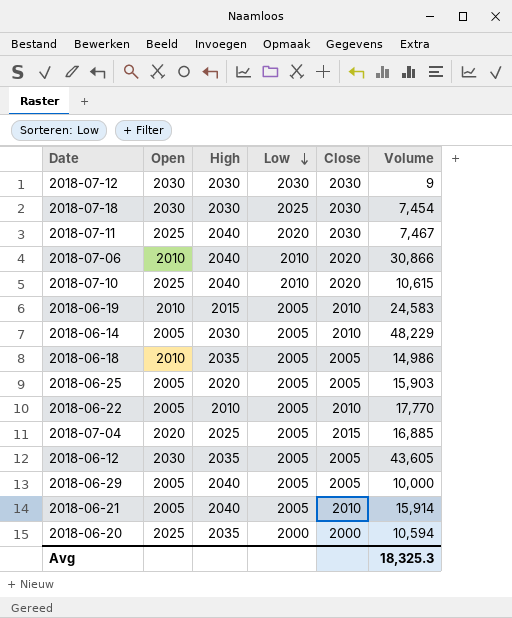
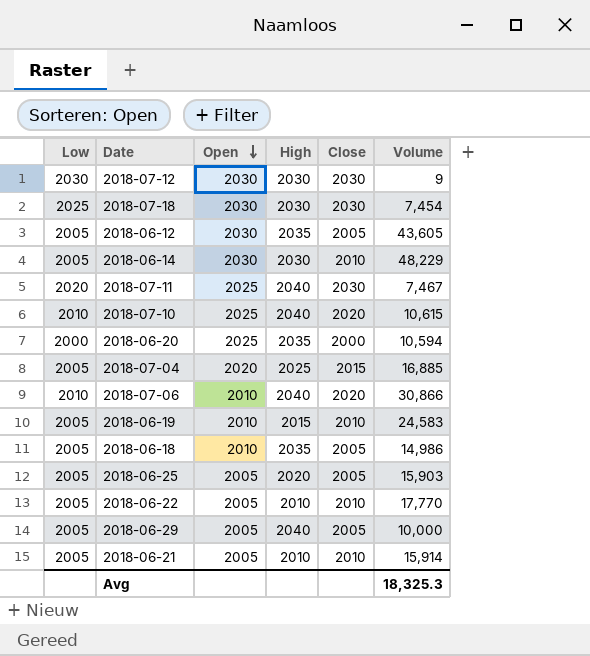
row order: Low descending -> Open descending
column Low | position: 4 -> 1
2018-06-14 | Open: 2005 -> 2030
2018-06-21 | High: 2040 -> 2010

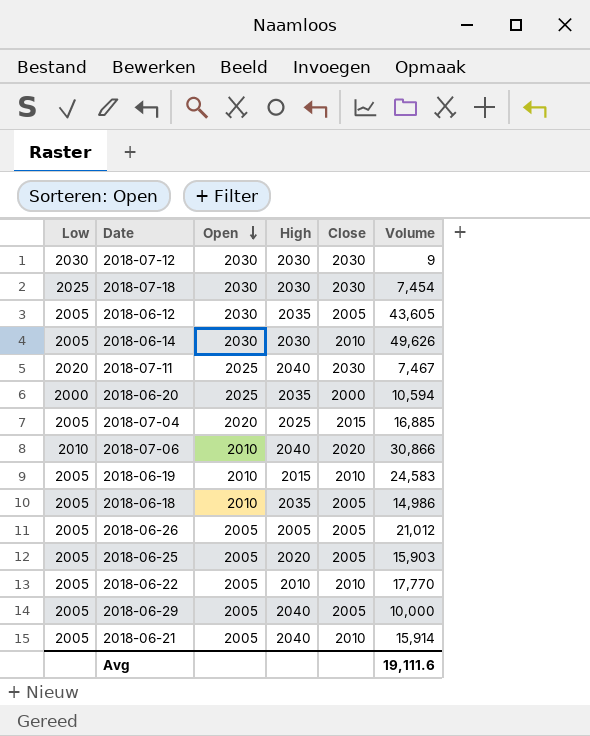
row 2018-07-10: 2010 | 2025 | 2040 | 2020 | 10,615 -> none
2018-06-14 | Volume: 48,229 -> 49,626
row 2018-06-26: none -> 2005 | 2005 | 2005 | 2005 | 21,012
2018-06-21 | High: 2010 -> 2040
Avg | Volume: 18,325.3 -> 19,111.6

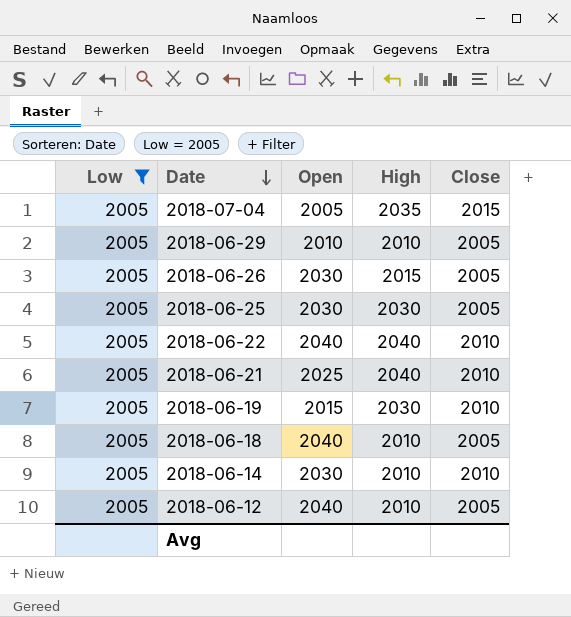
filter: none -> Low = 2005
row order: Open descending -> Date descending
column Volume | position: 6 -> none
2018-07-04 | Open: 2020 -> 2005
2018-07-04 | High: 2025 -> 2035
2018-06-29 | Open: 2005 -> 2010
2018-06-29 | High: 2040 -> 2010
2018-06-26 | Open: 2005 -> 2030
2018-06-26 | High: 2005 -> 2015
2018-06-25 | Open: 2005 -> 2030
2018-06-25 | High: 2020 -> 2030
2018-06-22 | Open: 2005 -> 2040
2018-06-22 | High: 2010 -> 2040
2018-06-21 | Open: 2005 -> 2025
2018-06-19 | Open: 2010 -> 2015
2018-06-19 | High: 2015 -> 2030
2018-06-18 | Open: 2010 -> 2040
2018-06-18 | High: 2035 -> 2010
2018-06-14 | High: 2030 -> 2010
2018-06-12 | Open: 2030 -> 2040
2018-06-12 | High: 2035 -> 2010

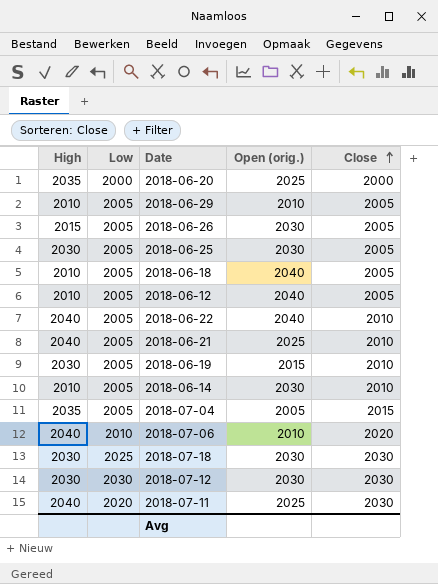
filter: Low = 2005 -> none
row order: Date descending -> Close ascending
column High | position: 4 -> 1
column name: Open -> Open (orig.)

